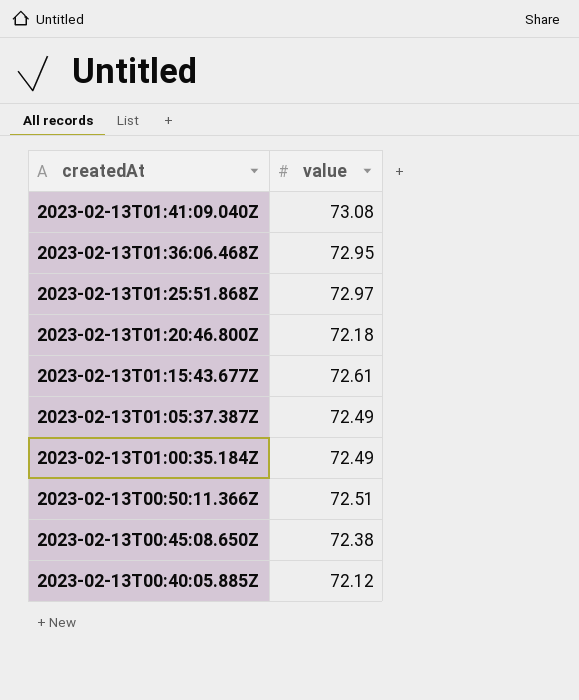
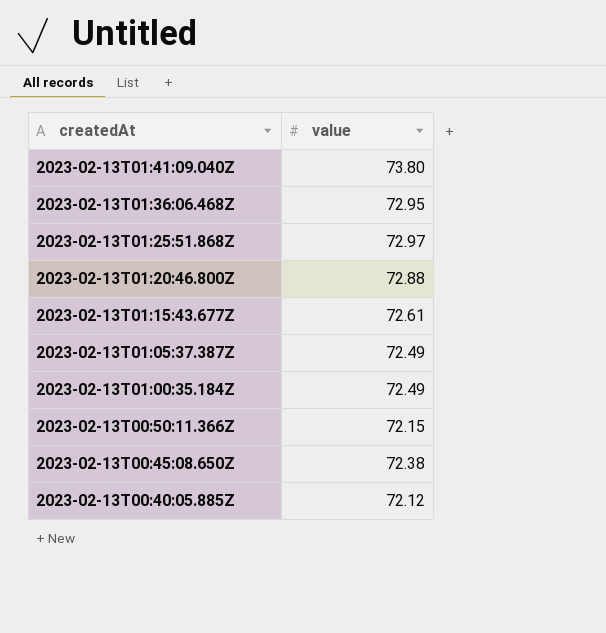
2023-02-13T01:41:09.040Z | value: 73.08 -> 73.80
2023-02-13T01:20:46.800Z | value: 72.18 -> 72.88
2023-02-13T00:50:11.366Z | value: 72.51 -> 72.15

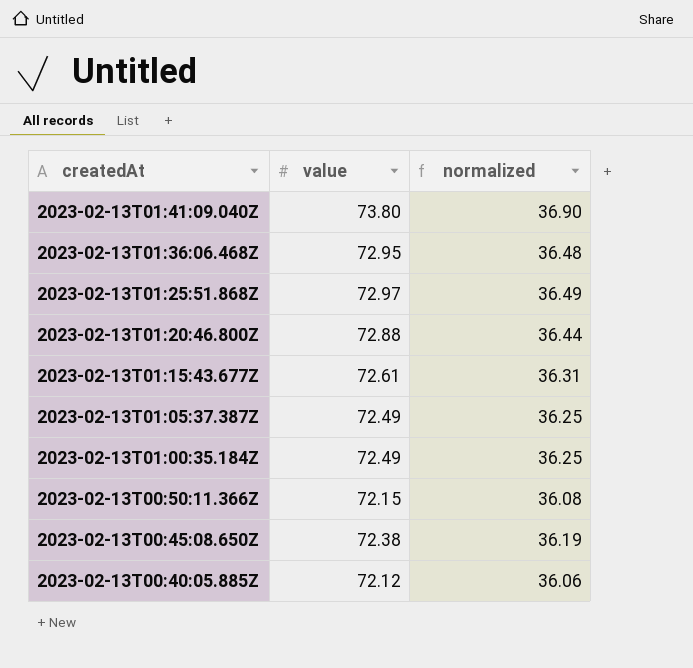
column normalized | formula: none -> [value] * 0.5

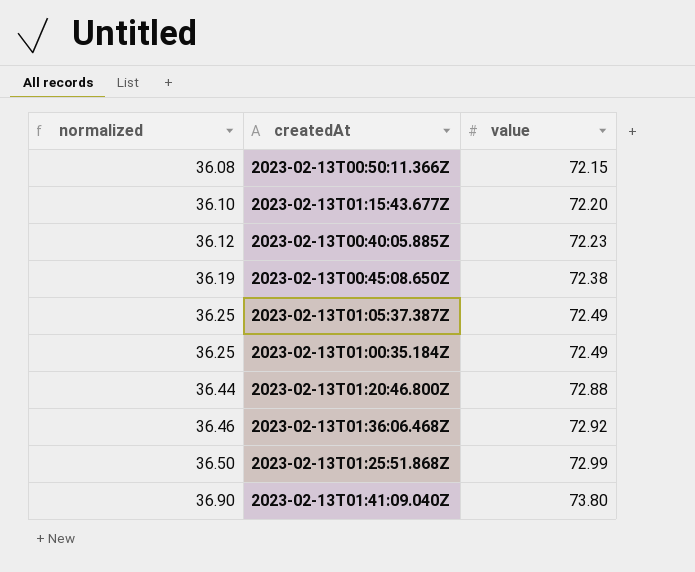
row order: createdAt descending -> normalized ascending
column normalized | position: 3 -> 1
2023-02-13T01:15:43.677Z | normalized: 36.31 -> 36.10
2023-02-13T01:15:43.677Z | value: 72.61 -> 72.20
2023-02-13T00:40:05.885Z | normalized: 36.06 -> 36.12
2023-02-13T00:40:05.885Z | value: 72.12 -> 72.23
2023-02-13T01:36:06.468Z | normalized: 36.48 -> 36.46
2023-02-13T01:36:06.468Z | value: 72.95 -> 72.92
2023-02-13T01:25:51.868Z | normalized: 36.49 -> 36.50
2023-02-13T01:25:51.868Z | value: 72.97 -> 72.99

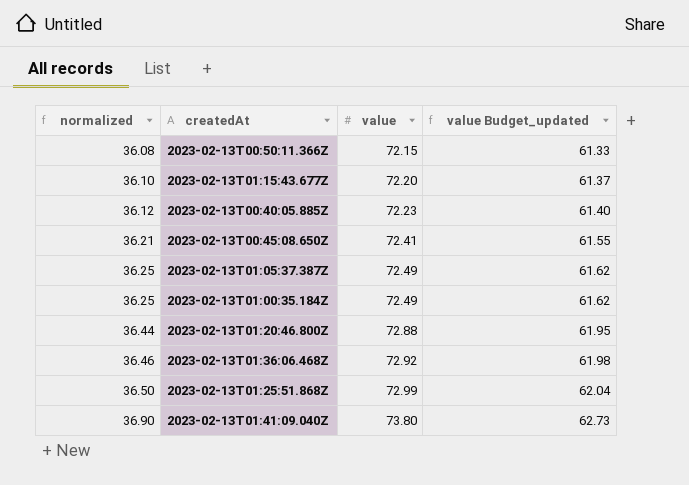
column value Budget_updated | formula: none -> [value] * 0.85
2023-02-13T00:45:08.650Z | normalized: 36.19 -> 36.21
2023-02-13T00:45:08.650Z | value: 72.38 -> 72.41

